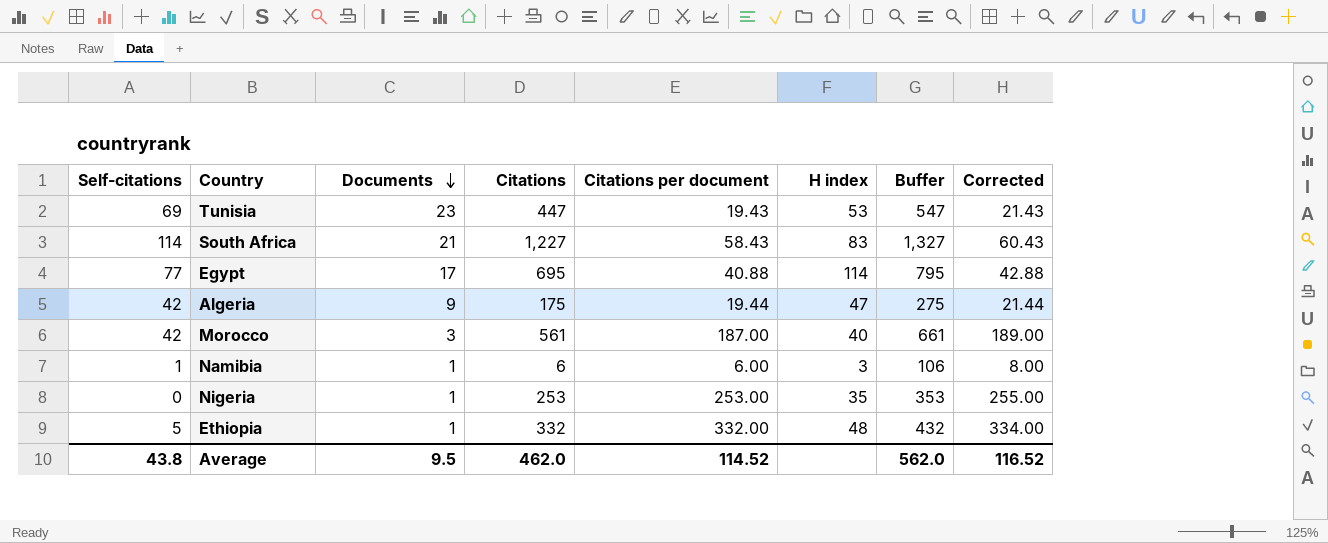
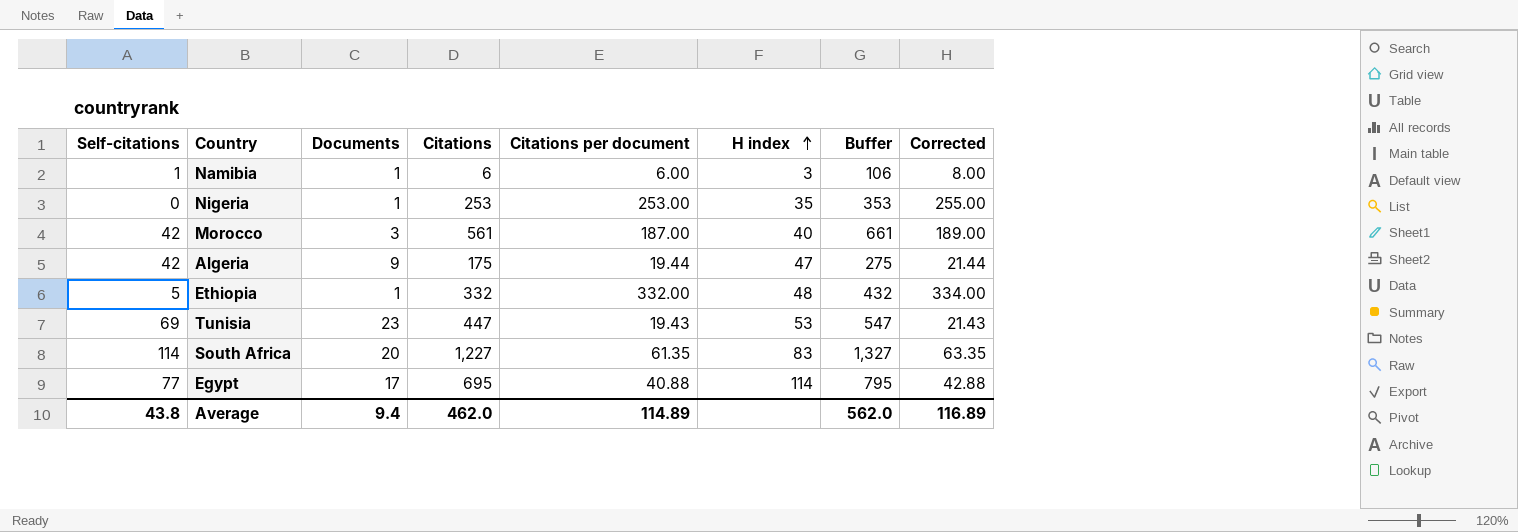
row order: Documents descending -> H index ascending
South Africa | Documents: 21 -> 20
South Africa | Citations per document: 58.43 -> 61.35
South Africa | Corrected: 60.43 -> 63.35
Average | Documents: 9.5 -> 9.4
Average | Citations per document: 114.52 -> 114.89
Average | Corrected: 116.52 -> 116.89

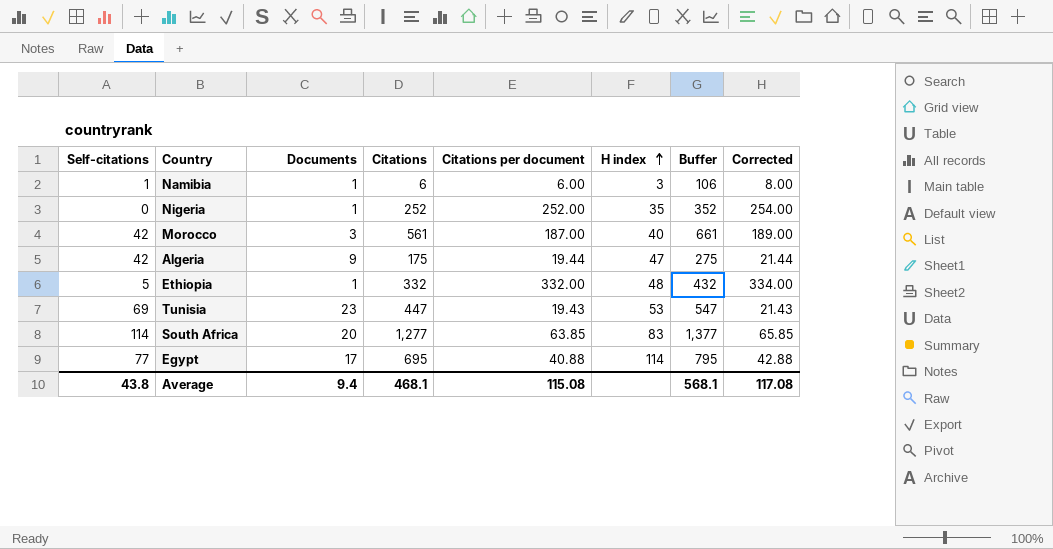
Nigeria | Citations: 253 -> 252
Nigeria | Citations per document: 253.00 -> 252.00
Nigeria | Buffer: 353 -> 352
Nigeria | Corrected: 255.00 -> 254.00
South Africa | Citations: 1,227 -> 1,277
South Africa | Citations per document: 61.35 -> 63.85
South Africa | Buffer: 1,327 -> 1,377
South Africa | Corrected: 63.35 -> 65.85
Average | Citations: 462.0 -> 468.1
Average | Citations per document: 114.89 -> 115.08
Average | Buffer: 562.0 -> 568.1
Average | Corrected: 116.89 -> 117.08

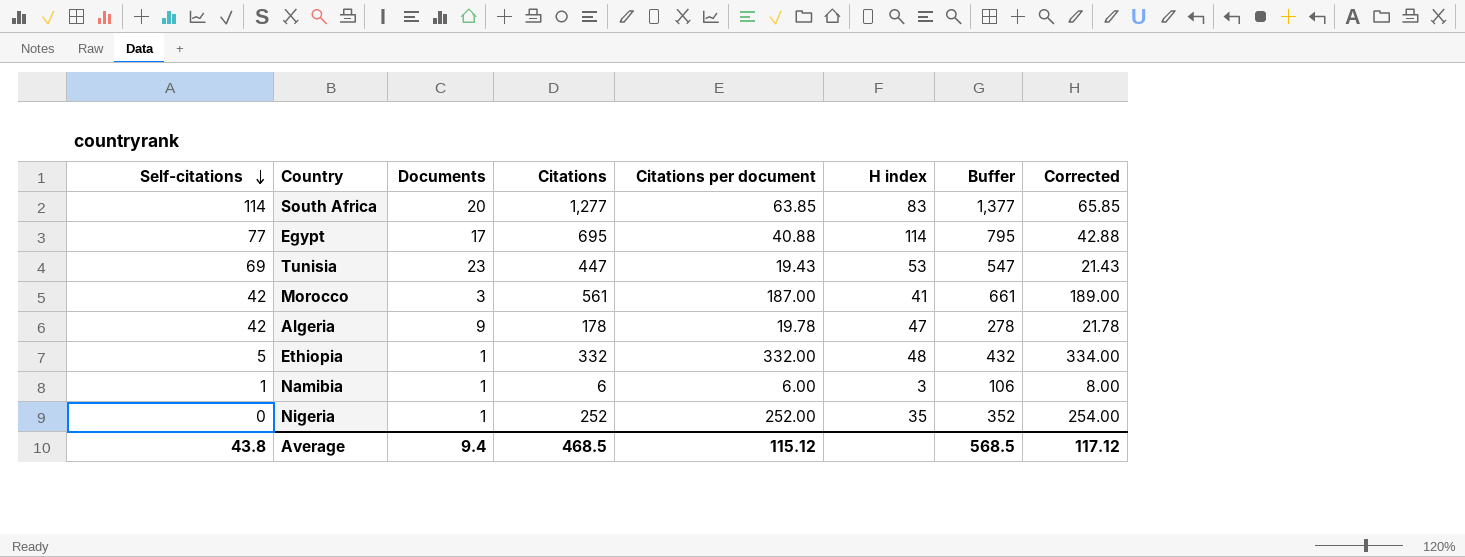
row order: H index ascending -> Self-citations descending
Morocco | H index: 40 -> 41
Algeria | Citations: 175 -> 178
Algeria | Citations per document: 19.44 -> 19.78
Algeria | Buffer: 275 -> 278
Algeria | Corrected: 21.44 -> 21.78
Average | Citations: 468.1 -> 468.5
Average | Citations per document: 115.08 -> 115.12
Average | Buffer: 568.1 -> 568.5
Average | Corrected: 117.08 -> 117.12

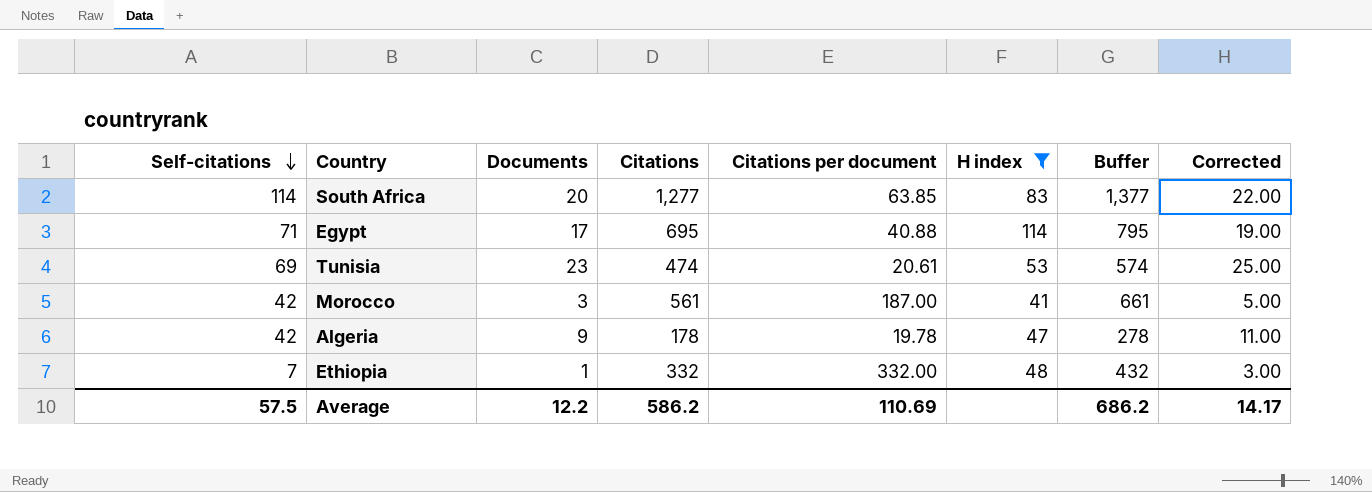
filter: none -> H index >= 41
column Corrected | formula: [Citations per document] + 2 -> [Documents] + 2
Egypt | Self-citations: 77 -> 71
Tunisia | Citations: 447 -> 474
Tunisia | Citations per document: 19.43 -> 20.61
Tunisia | Buffer: 547 -> 574
Ethiopia | Self-citations: 5 -> 7
Average | Self-citations: 43.8 -> 57.5
Average | Documents: 9.4 -> 12.2
Average | Citations: 468.5 -> 586.2
Average | Citations per document: 115.12 -> 110.69
Average | Buffer: 568.5 -> 686.2
Average | Corrected: 117.12 -> 14.17

